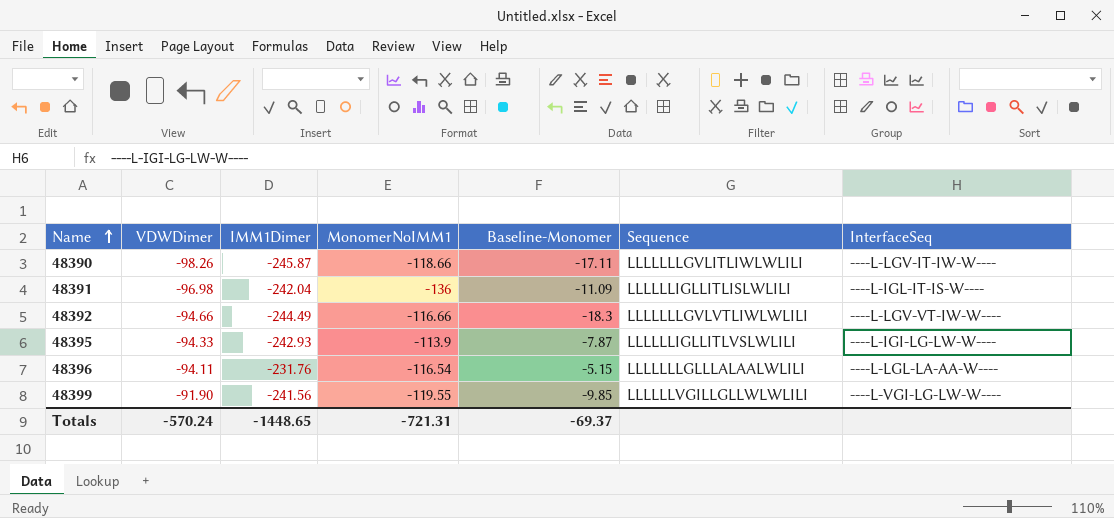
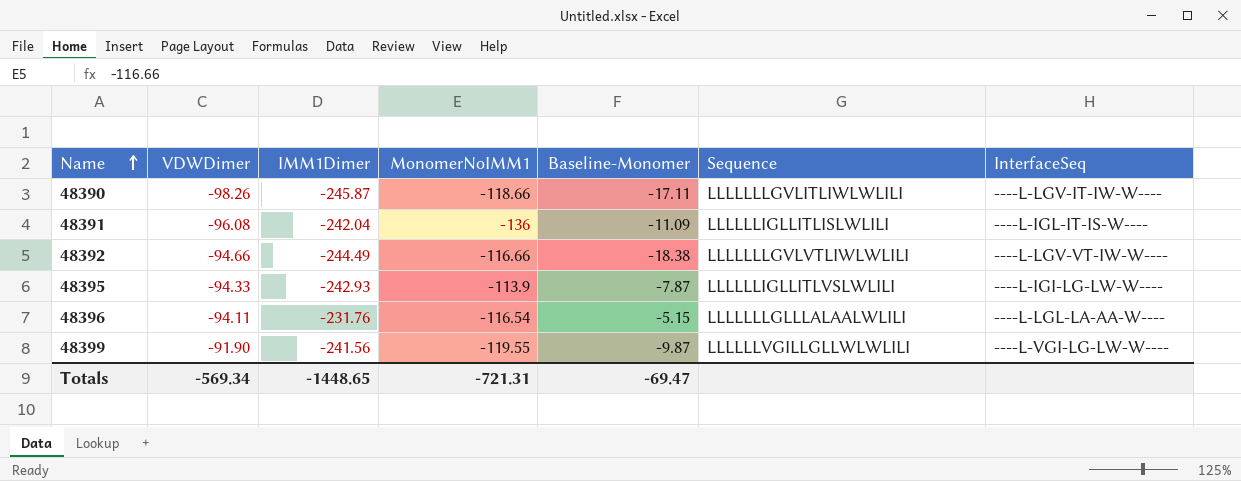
48391 | VDWDimer: -96.98 -> -96.08
48392 | Baseline-Monomer: -18.3 -> -18.38
48399 | Baseline-Monomer: -9.85 -> -9.87
Totals | VDWDimer: -570.24 -> -569.34
Totals | Baseline-Monomer: -69.37 -> -69.47

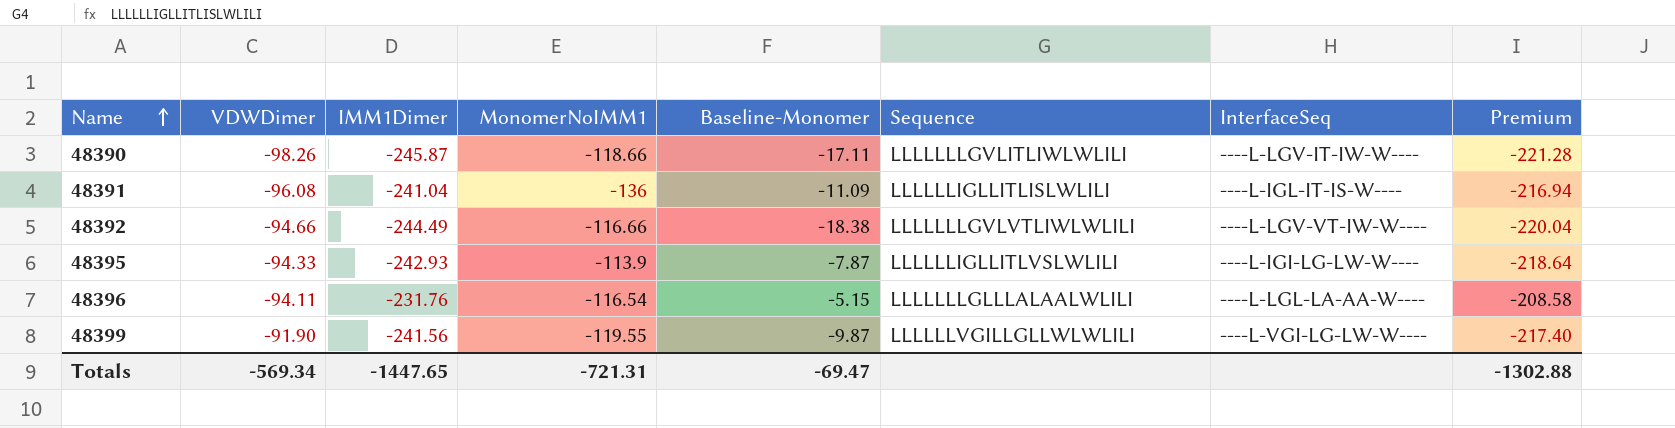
column Premium | formula: none -> [IMM1Dimer] * 0.9
48391 | IMM1Dimer: -242.04 -> -241.04
Totals | IMM1Dimer: -1448.65 -> -1447.65

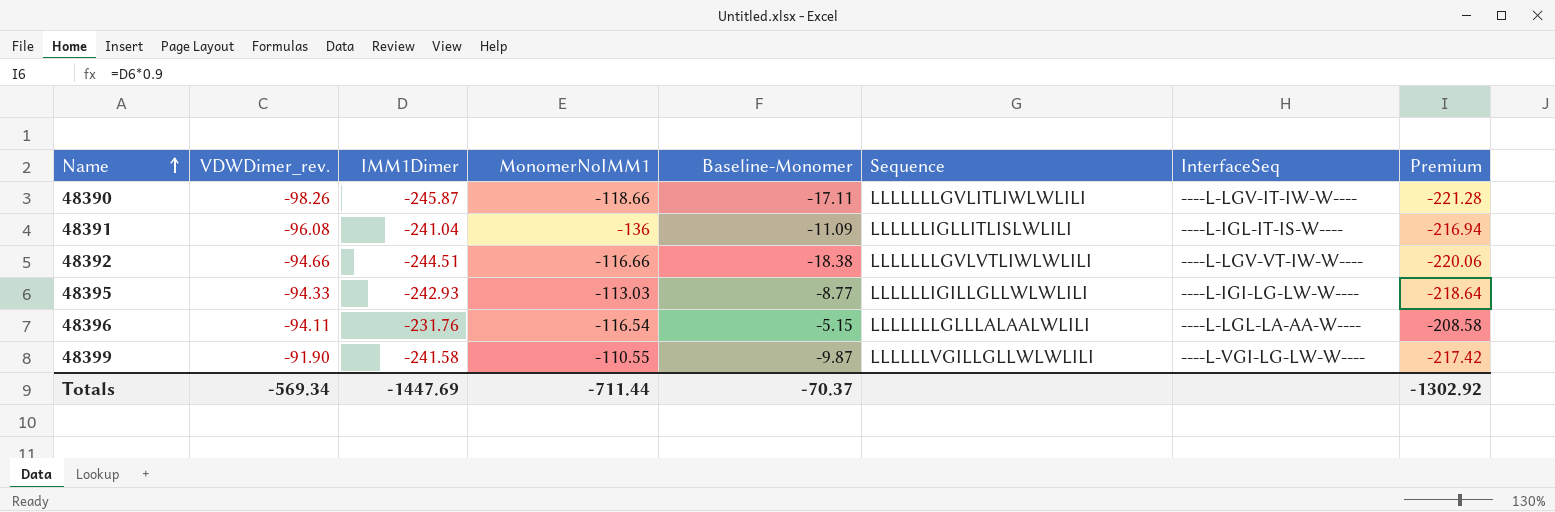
column name: VDWDimer -> VDWDimer_rev.
48392 | IMM1Dimer: -244.49 -> -244.51
48392 | Premium: -220.04 -> -220.06
48395 | MonomerNoIMM1: -113.9 -> -113.03
48395 | Baseline-Monomer: -7.87 -> -8.77
48395 | Sequence: LLLLLLIGLLITLVSLWLILI -> LLLLLLIGILLGLLWLWLILI
48399 | IMM1Dimer: -241.56 -> -241.58
48399 | MonomerNoIMM1: -119.55 -> -110.55
48399 | Premium: -217.40 -> -217.42
Totals | IMM1Dimer: -1447.65 -> -1447.69
Totals | MonomerNoIMM1: -721.31 -> -711.44
Totals | Baseline-Monomer: -69.47 -> -70.37
Totals | Premium: -1302.88 -> -1302.92

